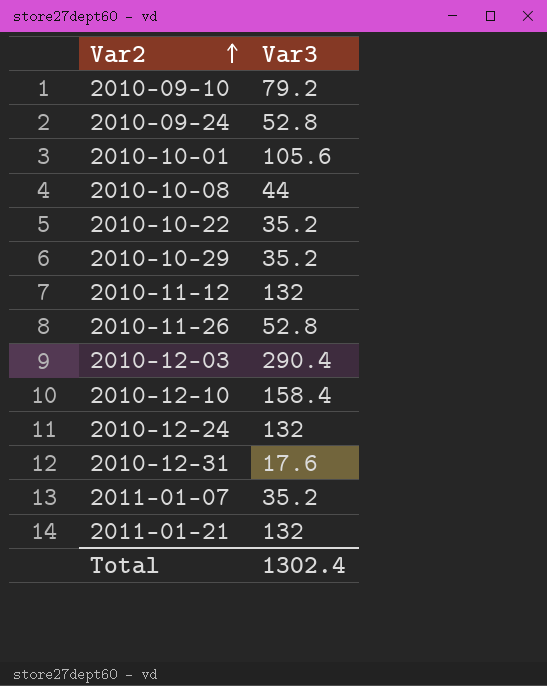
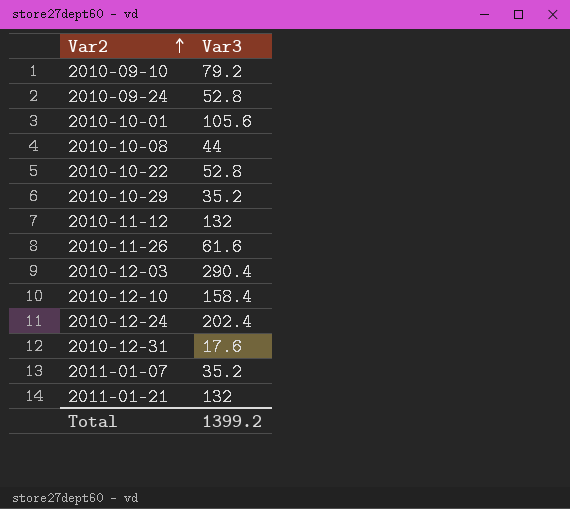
2010-10-22 | Var3: 35.2 -> 52.8
2010-11-26 | Var3: 52.8 -> 61.6
2010-12-24 | Var3: 132 -> 202.4
Total | Var3: 1302.4 -> 1399.2

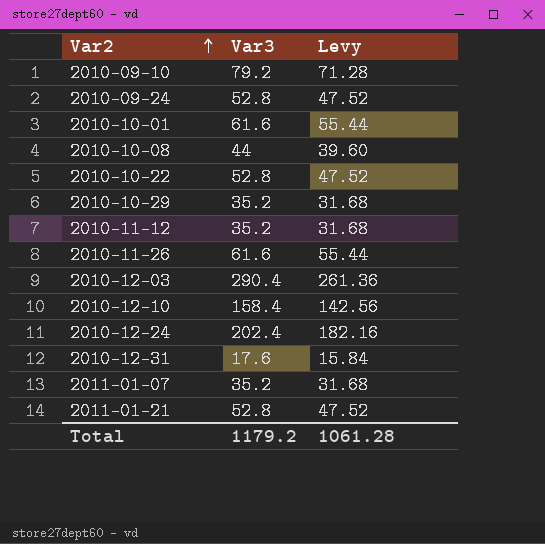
column Levy | formula: none -> [Var3] * 0.9
2010-10-01 | Var3: 105.6 -> 61.6
2010-11-12 | Var3: 132 -> 35.2
2011-01-21 | Var3: 132 -> 52.8
Total | Var3: 1399.2 -> 1179.2

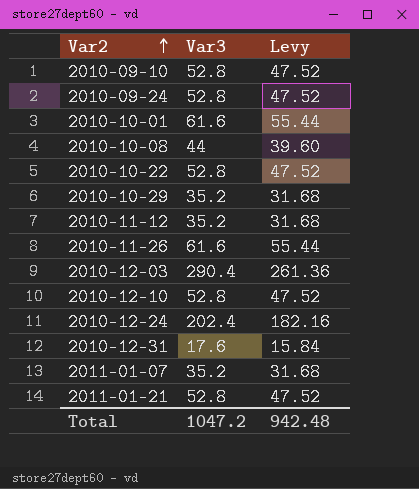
2010-09-10 | Var3: 79.2 -> 52.8
2010-09-10 | Levy: 71.28 -> 47.52
2010-12-10 | Var3: 158.4 -> 52.8
2010-12-10 | Levy: 142.56 -> 47.52
Total | Var3: 1179.2 -> 1047.2
Total | Levy: 1061.28 -> 942.48

